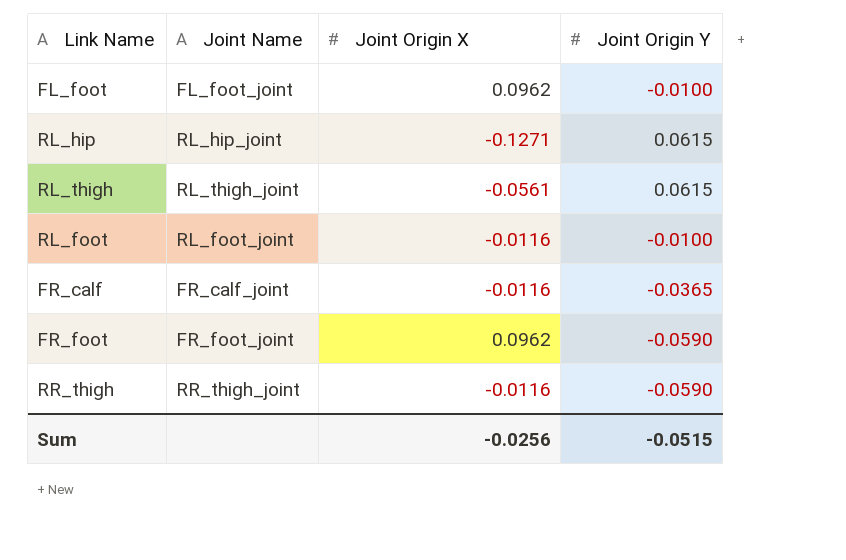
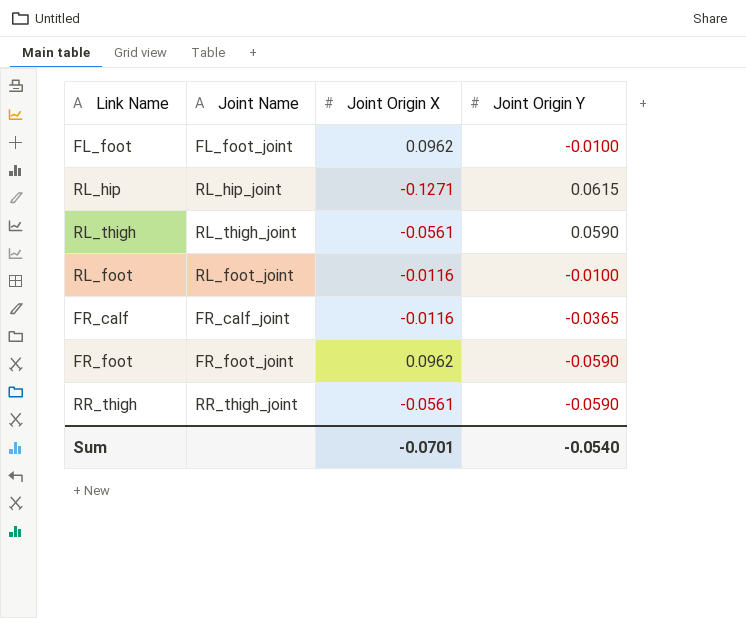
RL_thigh | Joint Origin Y: 0.0615 -> 0.0590
RR_thigh | Joint Origin X: -0.0116 -> -0.0561
Sum | Joint Origin X: -0.0256 -> -0.0701
Sum | Joint Origin Y: -0.0515 -> -0.0540

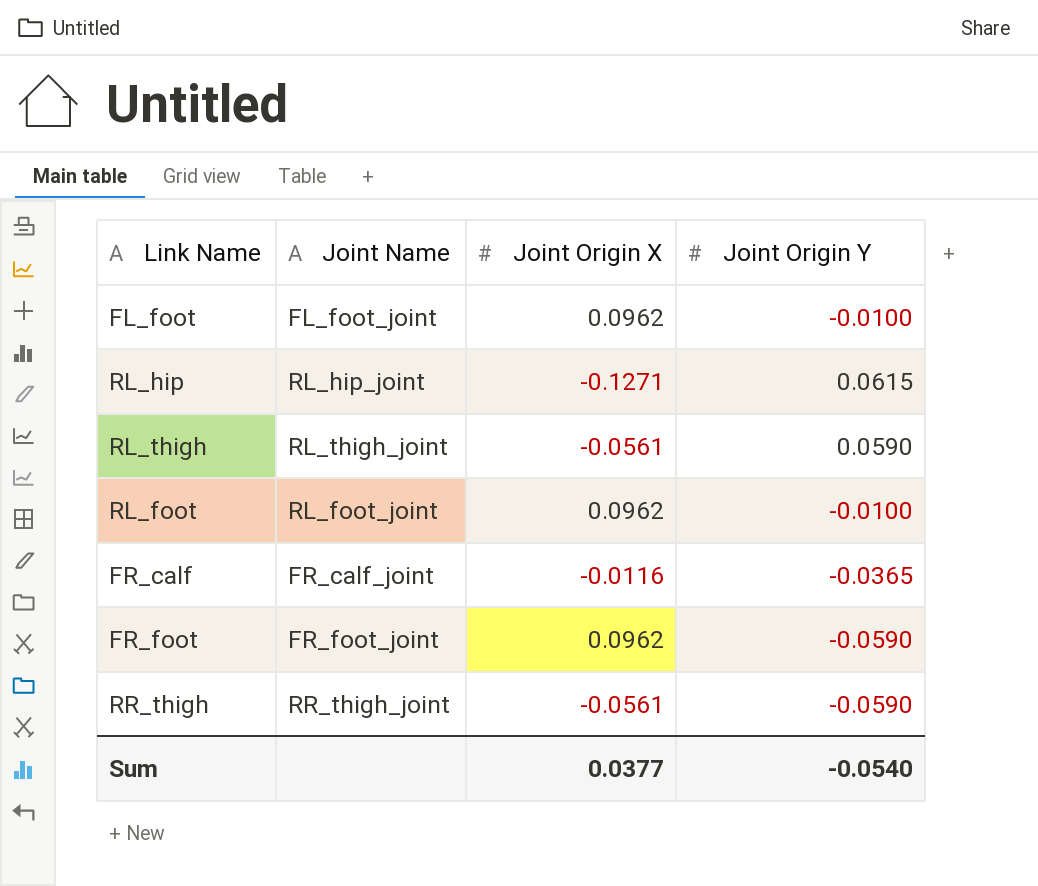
RL_foot | Joint Origin X: -0.0116 -> 0.0962
Sum | Joint Origin X: -0.0701 -> 0.0377

